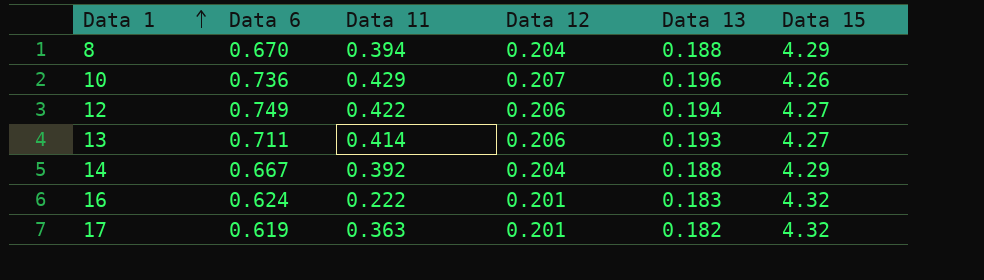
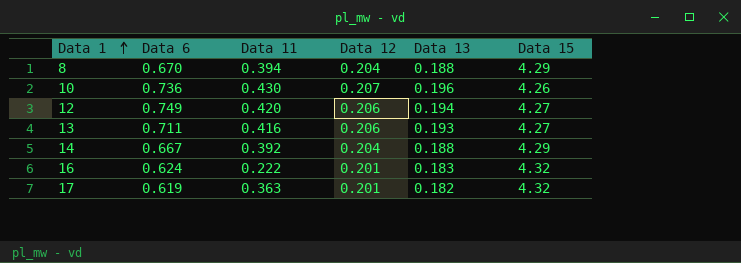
10 | Data 11: 0.429 -> 0.430
12 | Data 11: 0.422 -> 0.420
13 | Data 11: 0.414 -> 0.416

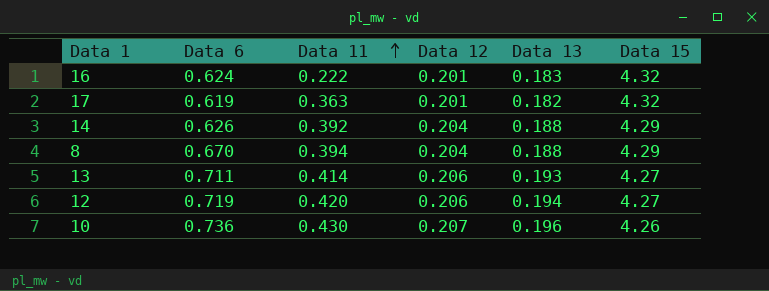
row order: Data 1 ascending -> Data 11 ascending
14 | Data 6: 0.667 -> 0.626
13 | Data 11: 0.416 -> 0.414
12 | Data 6: 0.749 -> 0.719

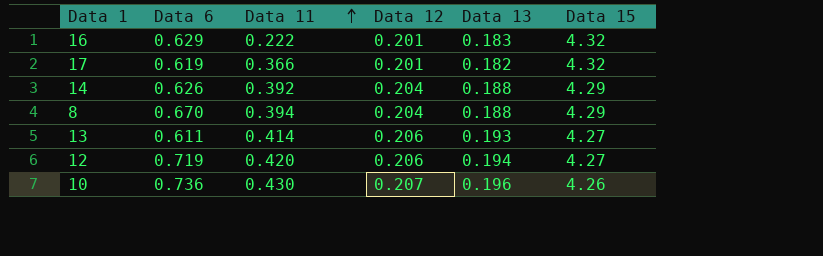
16 | Data 6: 0.624 -> 0.629
17 | Data 11: 0.363 -> 0.366
13 | Data 6: 0.711 -> 0.611

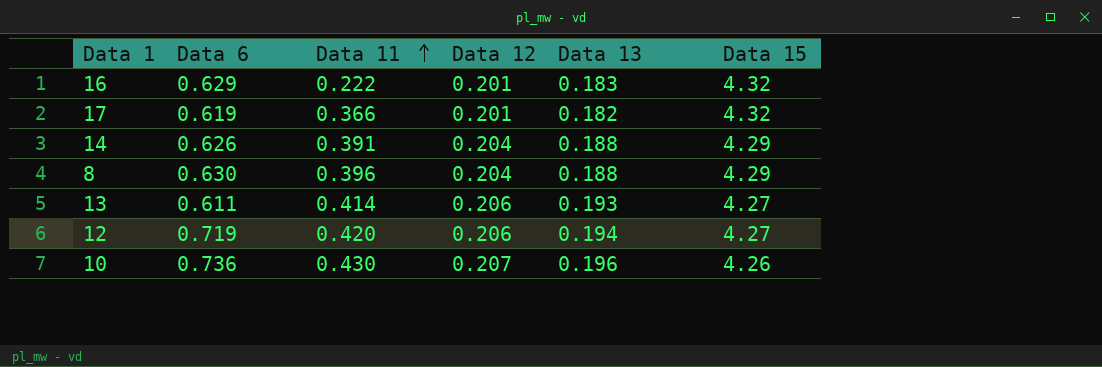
14 | Data 11: 0.392 -> 0.391
8 | Data 6: 0.670 -> 0.630
8 | Data 11: 0.394 -> 0.396

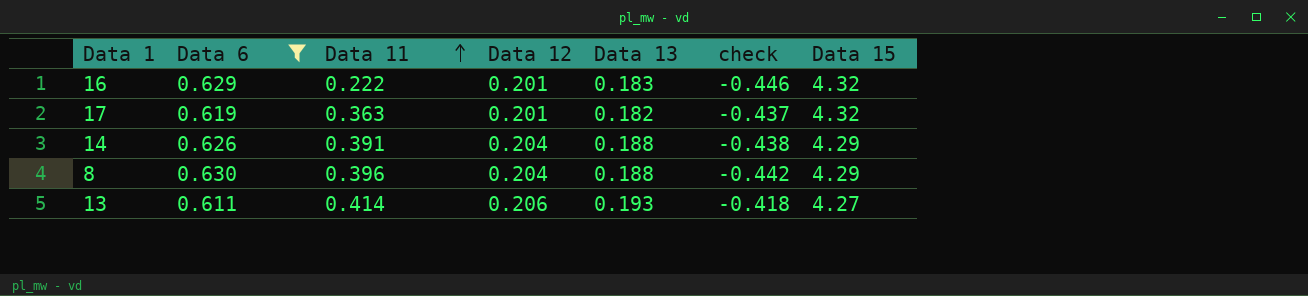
filter: none -> Data 6 <= 0.630
column check | formula: none -> [Data 13] - [Data 6]
17 | Data 11: 0.366 -> 0.363

